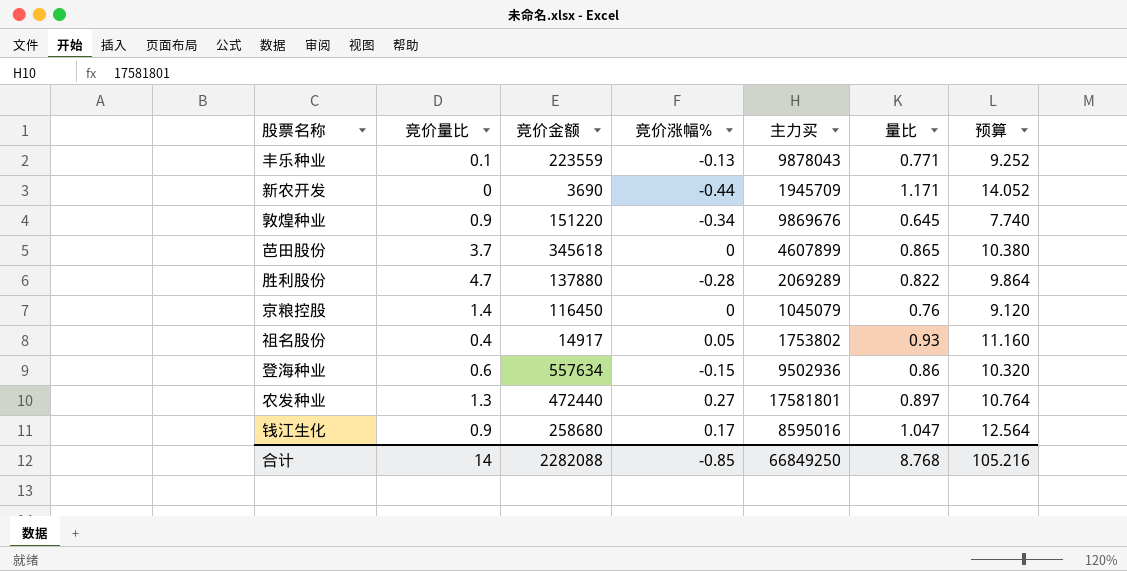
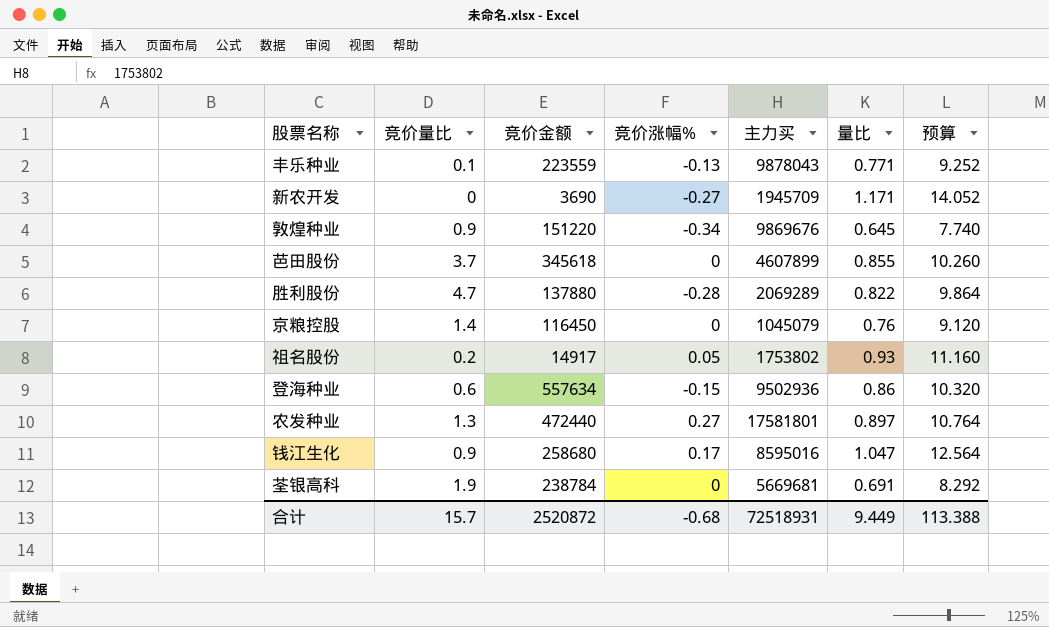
新农开发 | 竞价涨幅%: -0.44 -> -0.27
芭田股份 | 量比: 0.865 -> 0.855
芭田股份 | 预算: 10.380 -> 10.260
祖名股份 | 竞价量比: 0.4 -> 0.2
row 荃银高科: none -> 1.9 | 238784 | 0 | 5669681 | 0.691 | 8.292
合计 | 竞价量比: 14 -> 15.7
合计 | 竞价金额: 2282088 -> 2520872
合计 | 竞价涨幅%: -0.85 -> -0.68
合计 | 主力买: 66849250 -> 72518931
合计 | 量比: 8.768 -> 9.449
合计 | 预算: 105.216 -> 113.388

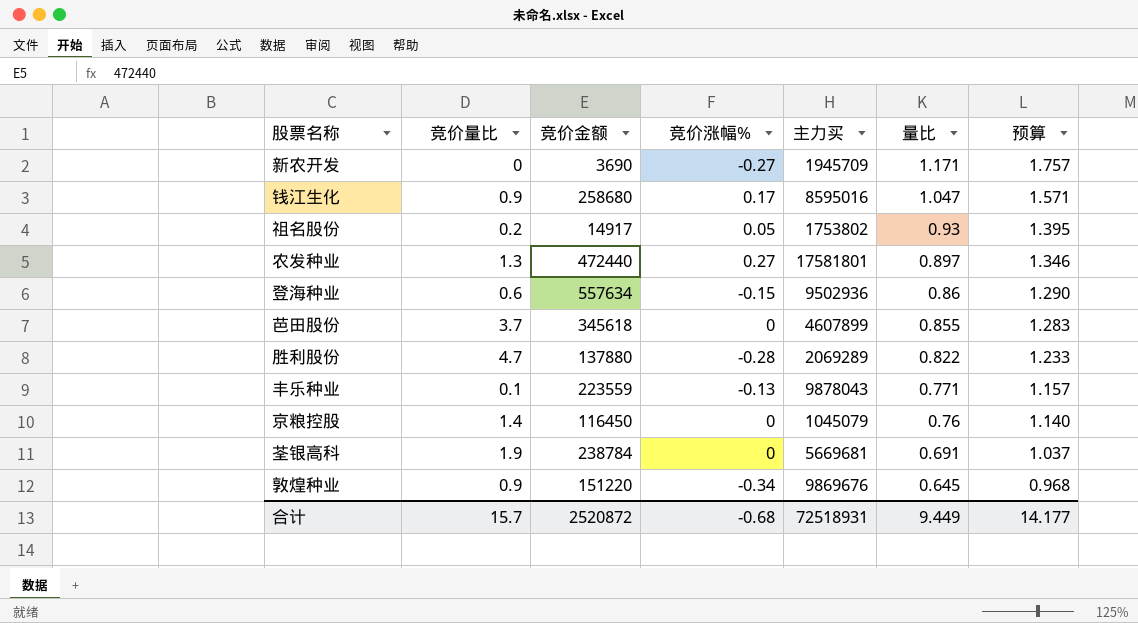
row order: none -> 量比 descending
column 预算 | formula: [量比] * 12 -> [量比] * 1.5
合计 | 预算: 113.388 -> 14.177

